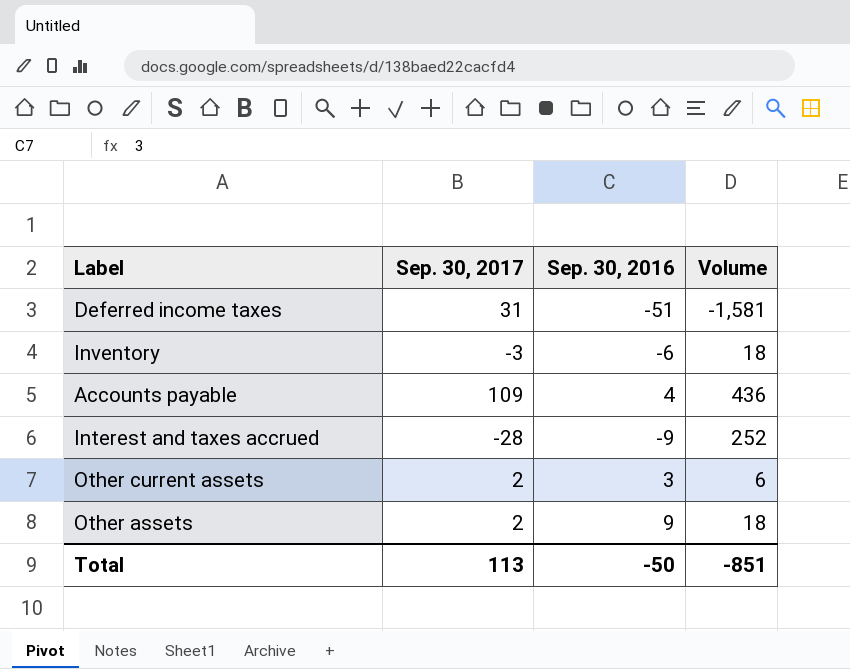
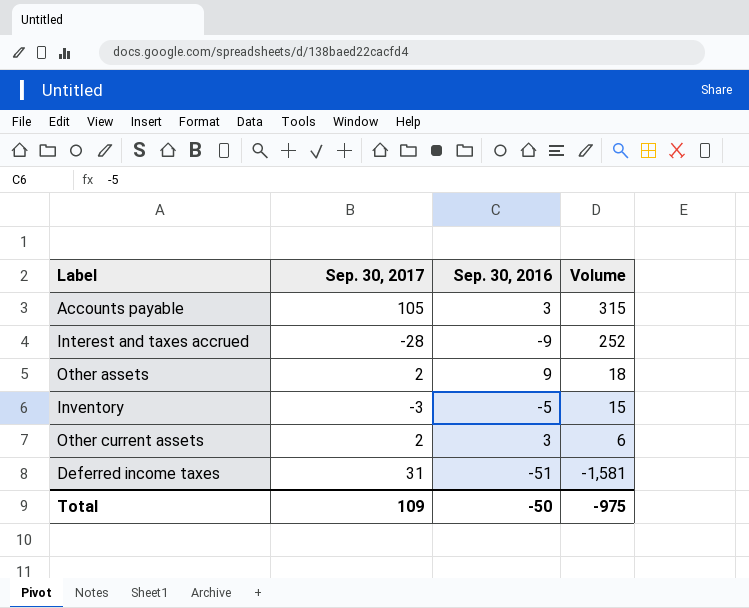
row order: none -> Volume descending
Accounts payable | Sep. 30, 2017: 109 -> 105
Accounts payable | Sep. 30, 2016: 4 -> 3
Accounts payable | Volume: 436 -> 315
Inventory | Sep. 30, 2016: -6 -> -5
Inventory | Volume: 18 -> 15
Total | Sep. 30, 2017: 113 -> 109
Total | Volume: -851 -> -975

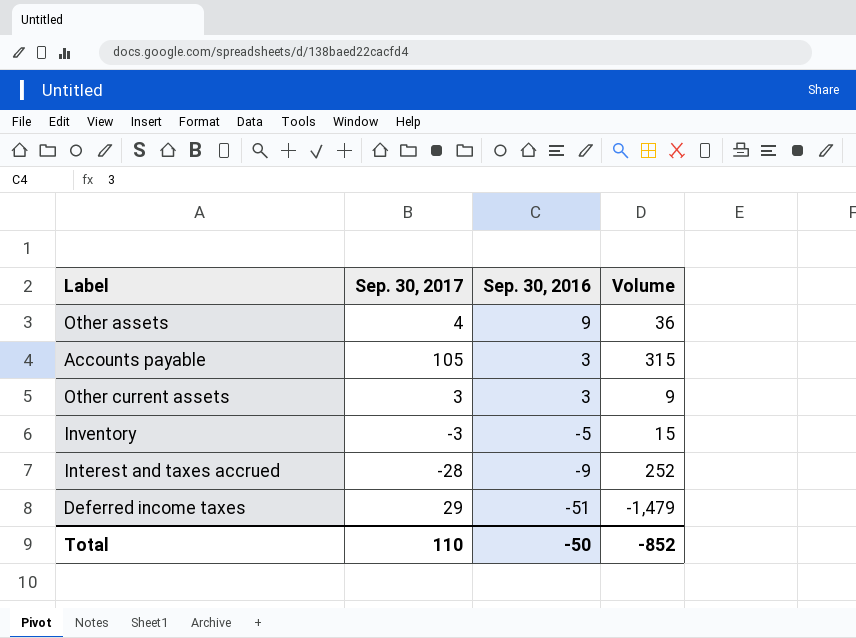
row order: Volume descending -> Sep. 30, 2016 descending
Other assets | Sep. 30, 2017: 2 -> 4
Other assets | Volume: 18 -> 36
Other current assets | Sep. 30, 2017: 2 -> 3
Other current assets | Volume: 6 -> 9
Deferred income taxes | Sep. 30, 2017: 31 -> 29
Deferred income taxes | Volume: -1,581 -> -1,479
Total | Sep. 30, 2017: 109 -> 110
Total | Volume: -975 -> -852

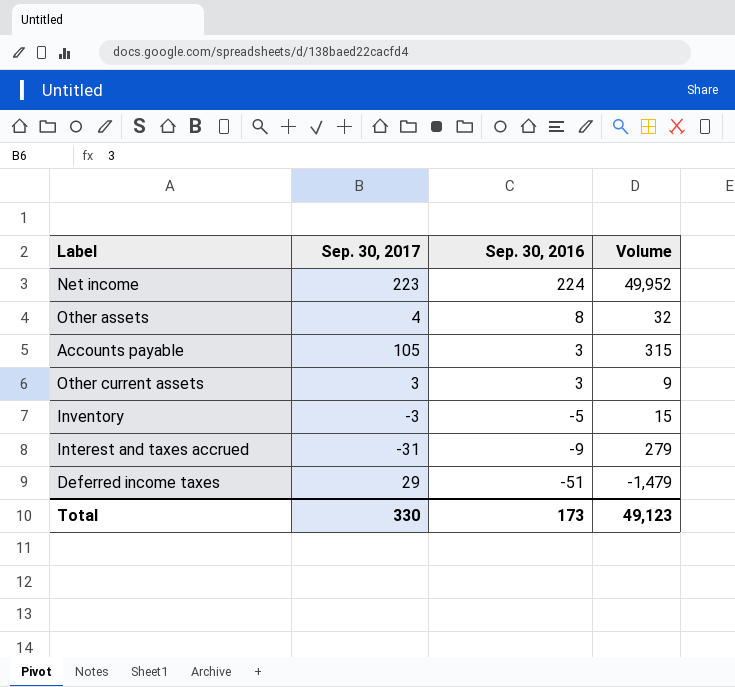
row Net income: none -> 223 | 224 | 49,952
Other assets | Sep. 30, 2016: 9 -> 8
Other assets | Volume: 36 -> 32
Interest and taxes accrued | Sep. 30, 2017: -28 -> -31
Interest and taxes accrued | Volume: 252 -> 279
Total | Sep. 30, 2017: 110 -> 330
Total | Sep. 30, 2016: -50 -> 173
Total | Volume: -852 -> 49,123

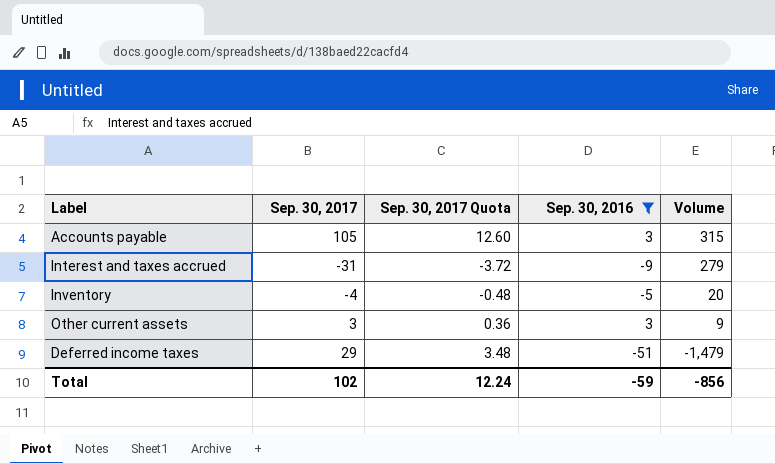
filter: none -> Sep. 30, 2016 <= 3
row order: Sep. 30, 2016 descending -> Volume descending
column Sep. 30, 2017 Quota | formula: none -> [Sep. 30, 2017] * 0.12
Inventory | Sep. 30, 2017: -3 -> -4
Inventory | Volume: 15 -> 20
Total | Sep. 30, 2017: 330 -> 102
Total | Sep. 30, 2016: 173 -> -59
Total | Volume: 49,123 -> -856

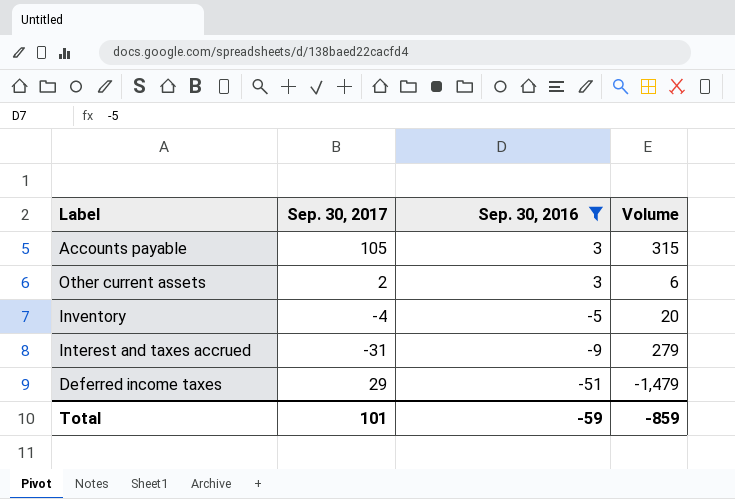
row order: Volume descending -> Sep. 30, 2016 descending
column Sep. 30, 2017 Quota | formula: [Sep. 30, 2017] * 0.12 -> none
Other current assets | Sep. 30, 2017: 3 -> 2
Other current assets | Volume: 9 -> 6
Total | Sep. 30, 2017: 102 -> 101
Total | Volume: -856 -> -859

